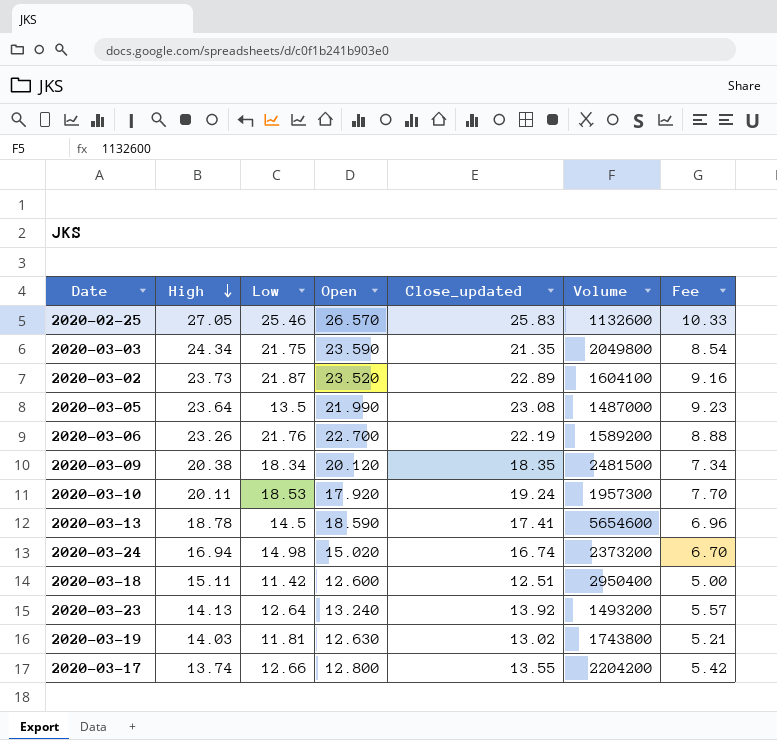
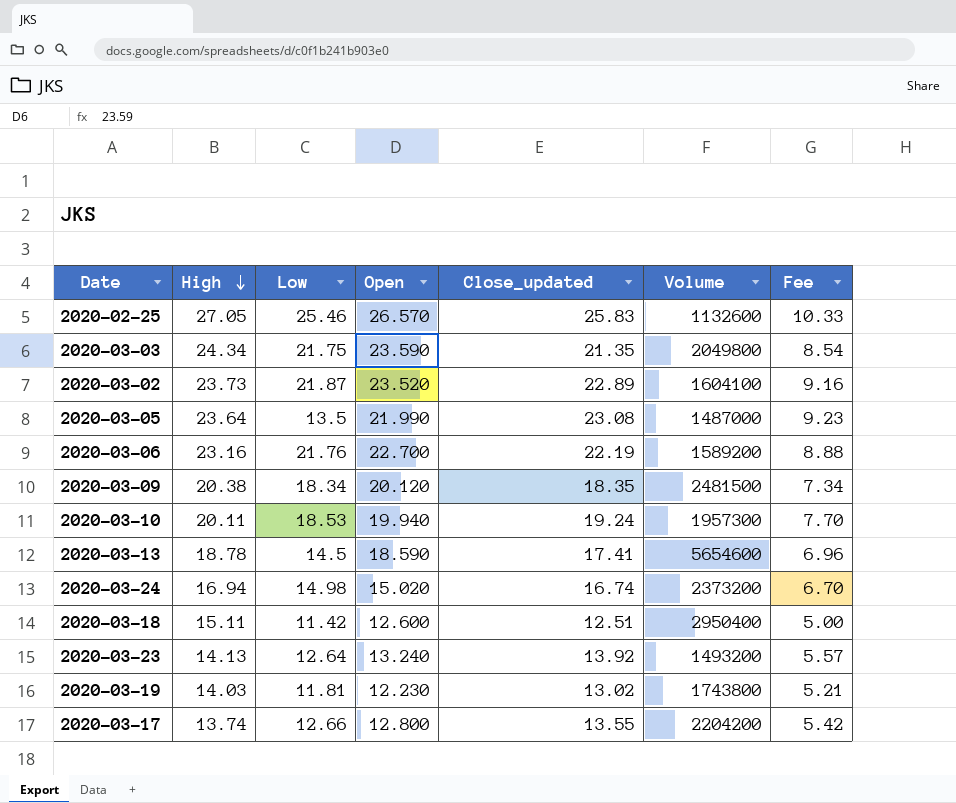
2020-03-06 | High: 23.26 -> 23.16
2020-03-10 | Open: 17.920 -> 19.940
2020-03-19 | Open: 12.630 -> 12.230

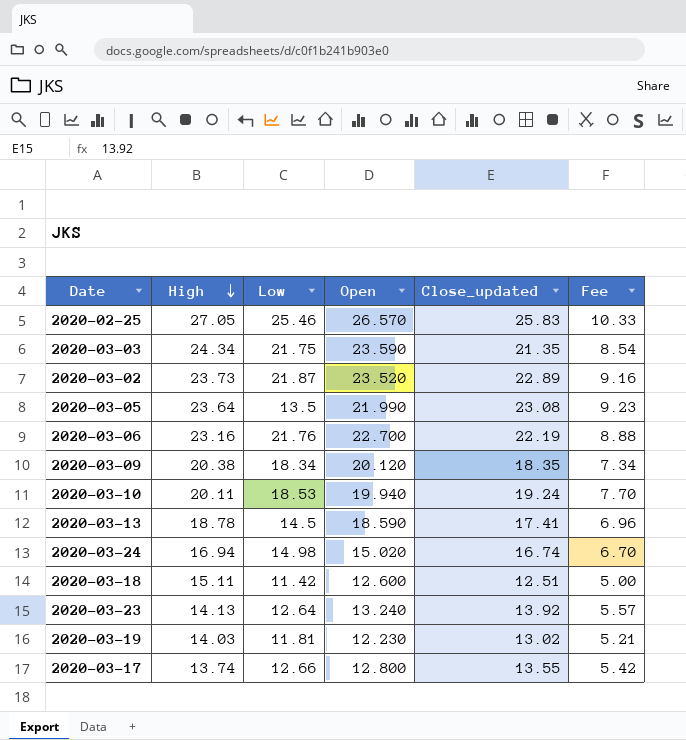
column Volume | position: 6 -> none

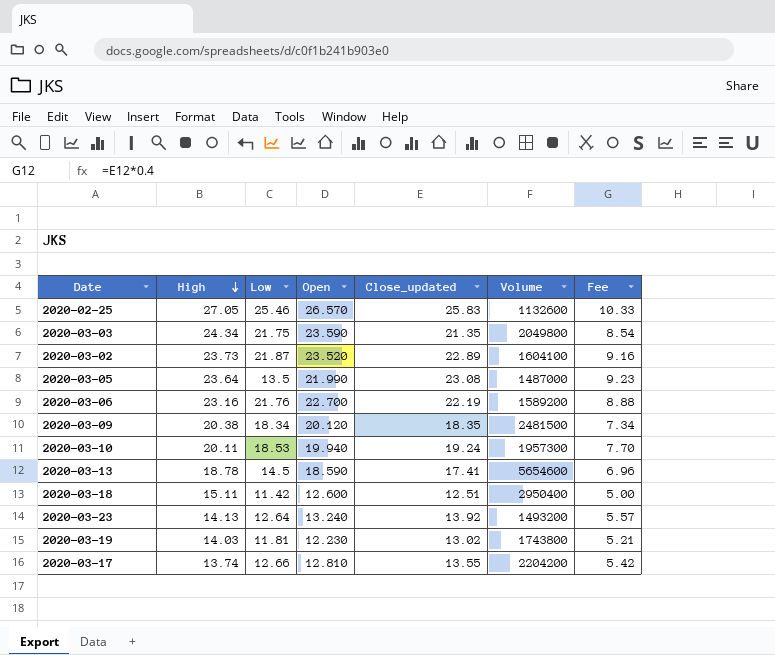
column Volume | position: none -> 6
row 2020-03-24: 16.94 | 14.98 | 15.020 | 16.74 | 6.70 -> none
2020-03-17 | Open: 12.800 -> 12.810

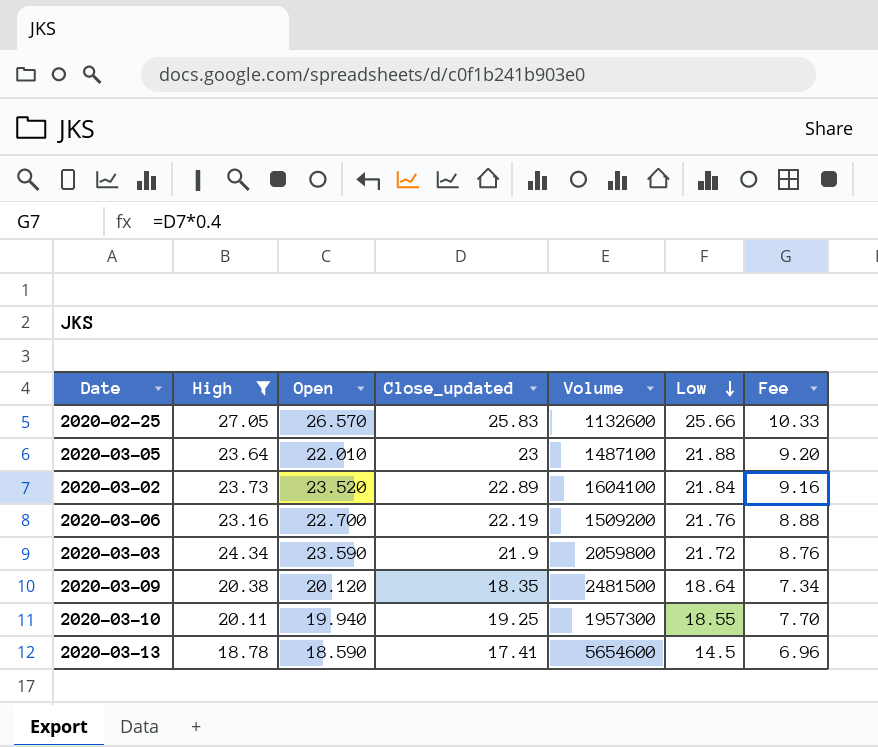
filter: none -> High >= 18.78
row order: High descending -> Low descending
column Low | position: 3 -> 6
2020-02-25 | Low: 25.46 -> 25.66
2020-03-05 | Open: 21.990 -> 22.010
2020-03-05 | Close_updated: 23.08 -> 23
2020-03-05 | Volume: 1487000 -> 1487100
2020-03-05 | Low: 13.5 -> 21.88
2020-03-05 | Fee: 9.23 -> 9.20
2020-03-02 | Low: 21.87 -> 21.84
2020-03-06 | Volume: 1589200 -> 1509200
2020-03-03 | Close_updated: 21.35 -> 21.9
2020-03-03 | Volume: 2049800 -> 2059800
2020-03-03 | Low: 21.75 -> 21.72
2020-03-03 | Fee: 8.54 -> 8.76
2020-03-09 | Low: 18.34 -> 18.64
2020-03-10 | Close_updated: 19.24 -> 19.25
2020-03-10 | Low: 18.53 -> 18.55

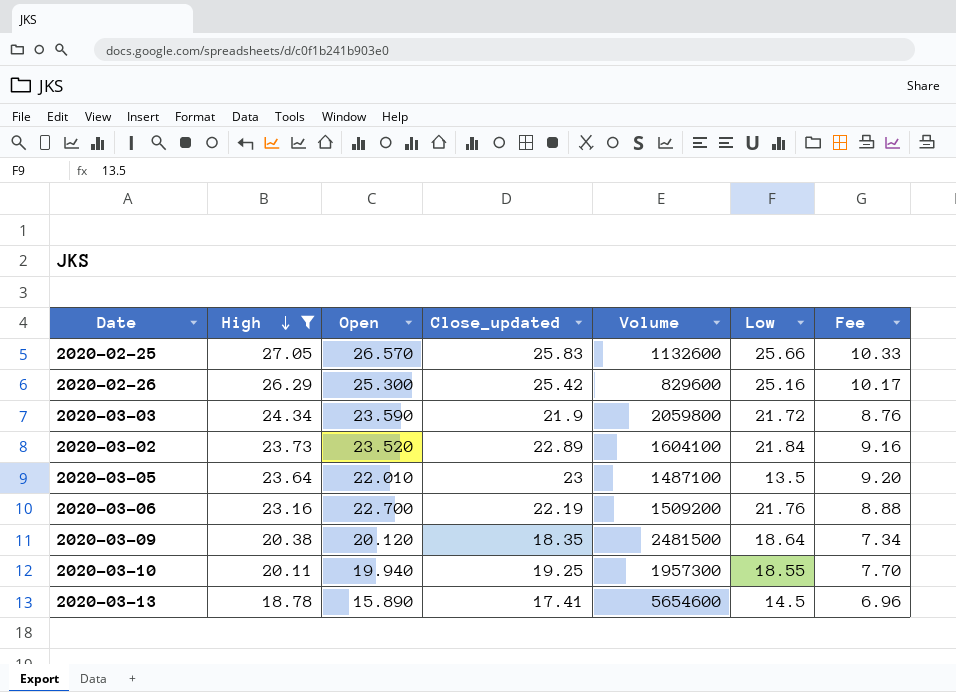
row order: Low descending -> High descending
row 2020-02-26: none -> 26.29 | 25.300 | 25.42 | 829600 | 25.16 | 10.17
2020-03-05 | Low: 21.88 -> 13.5
2020-03-13 | Open: 18.590 -> 15.890

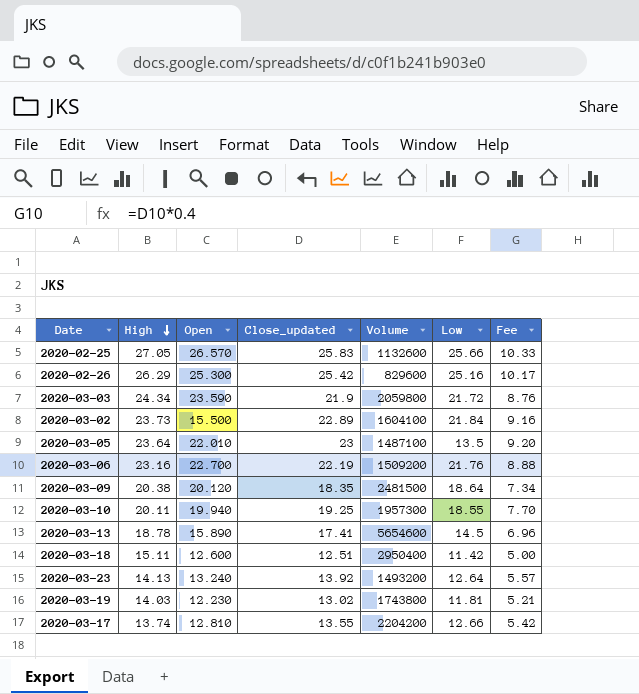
filter: High >= 18.78 -> none
2020-03-02 | Open: 23.520 -> 15.500

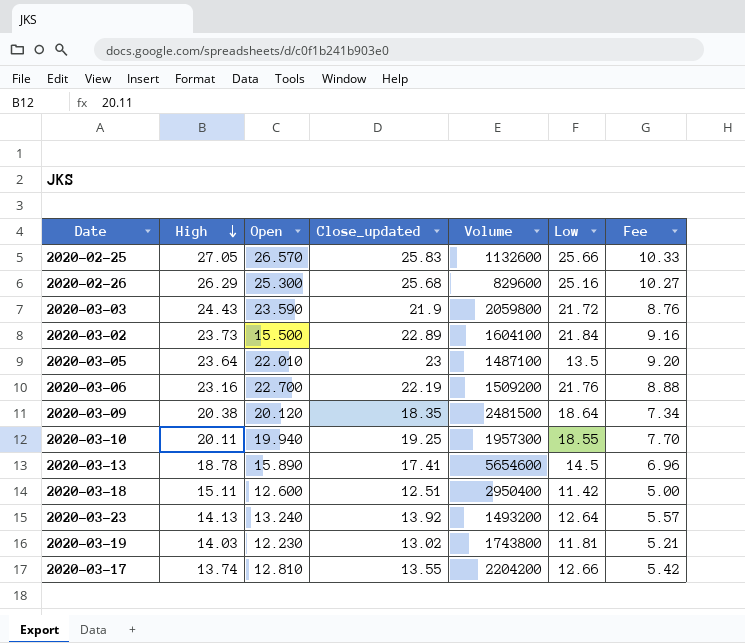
2020-02-26 | Close_updated: 25.42 -> 25.68
2020-02-26 | Fee: 10.17 -> 10.27
2020-03-03 | High: 24.34 -> 24.43

